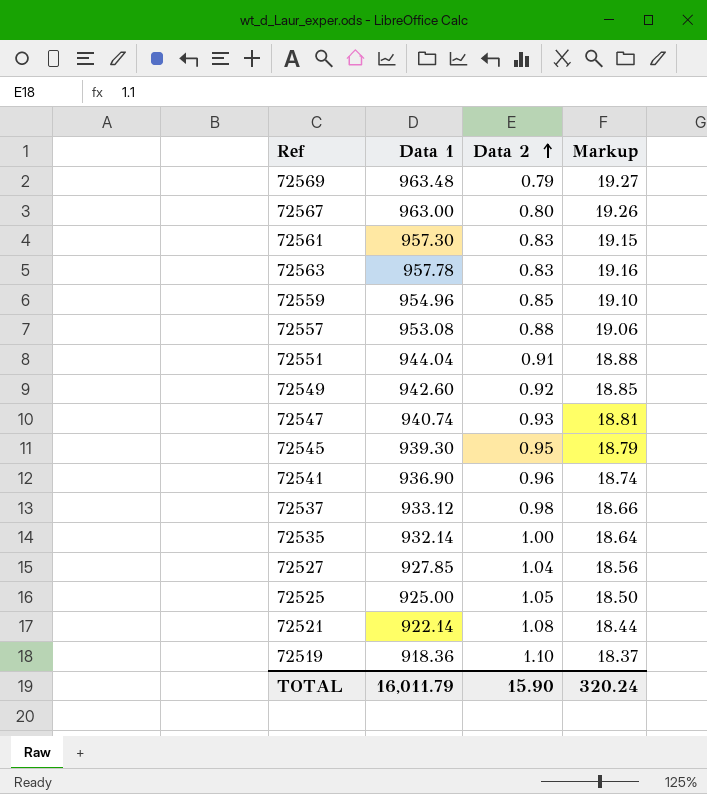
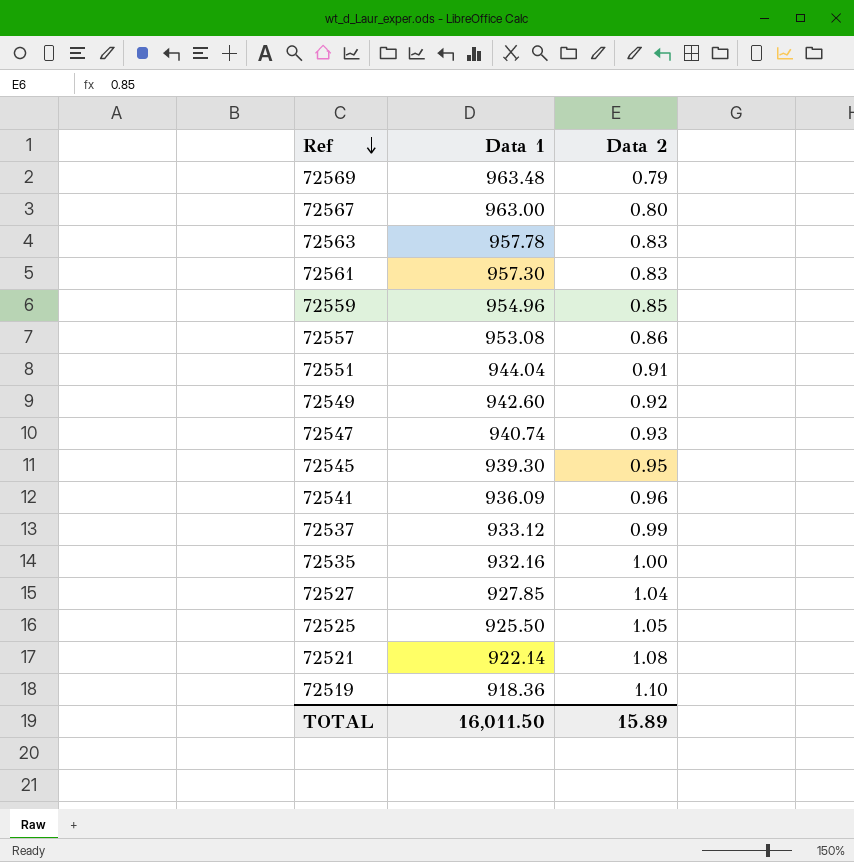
row order: Data 2 ascending -> Ref descending
column Markup | formula: [Data 1] * 0.02 -> none
72557 | Data 2: 0.88 -> 0.86
72541 | Data 1: 936.90 -> 936.09
72537 | Data 2: 0.98 -> 0.99
72535 | Data 1: 932.14 -> 932.16
72525 | Data 1: 925.00 -> 925.50
TOTAL | Data 1: 16,011.79 -> 16,011.50
TOTAL | Data 2: 15.90 -> 15.89

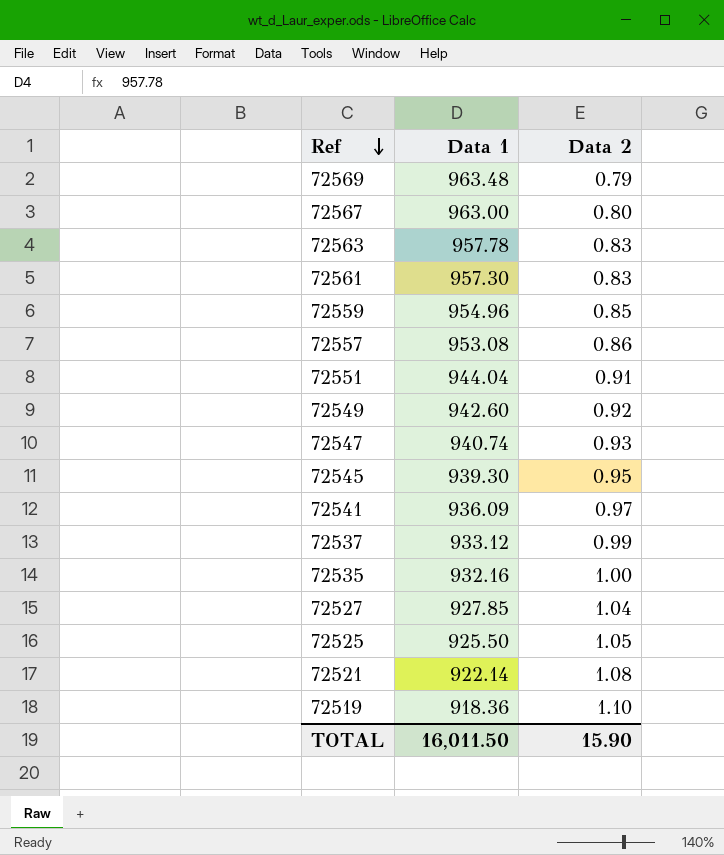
72541 | Data 2: 0.96 -> 0.97
TOTAL | Data 2: 15.89 -> 15.90

